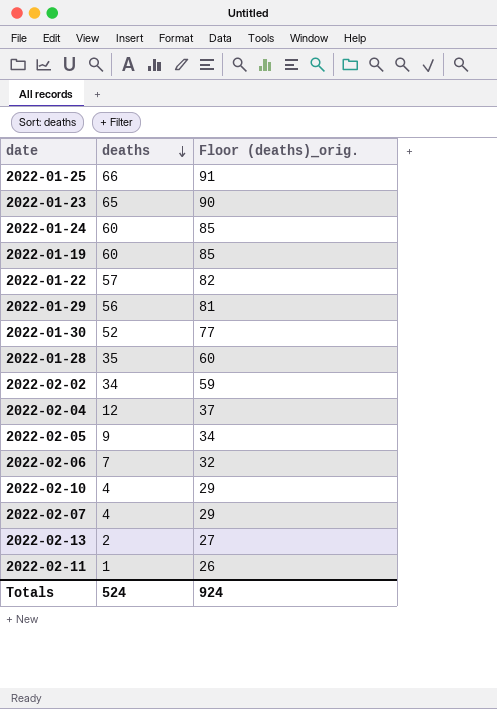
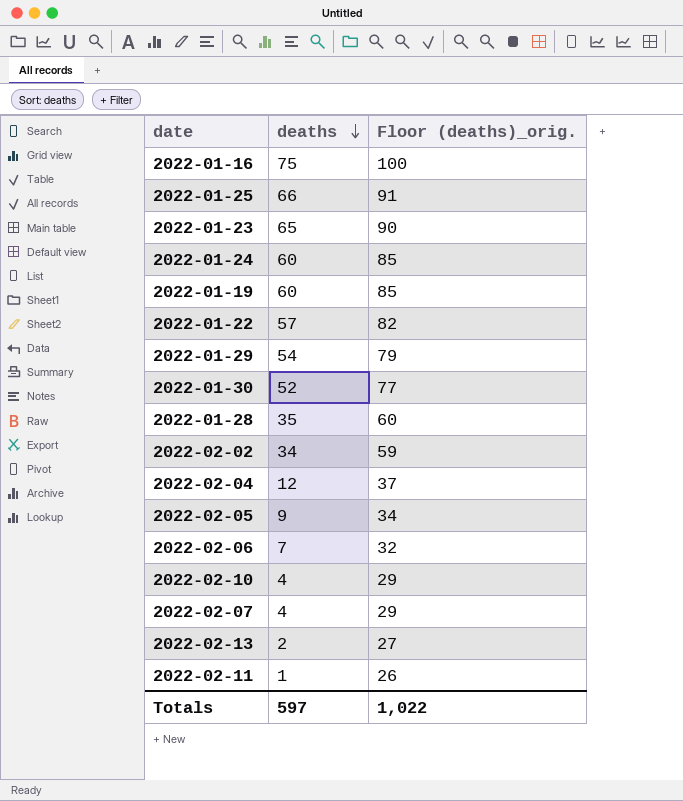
row 2022-01-16: none -> 75 | 100
2022-01-29 | deaths: 56 -> 54
2022-01-29 | Floor (deaths)_orig.: 81 -> 79
Totals | deaths: 524 -> 597
Totals | Floor (deaths)_orig.: 924 -> 1,022

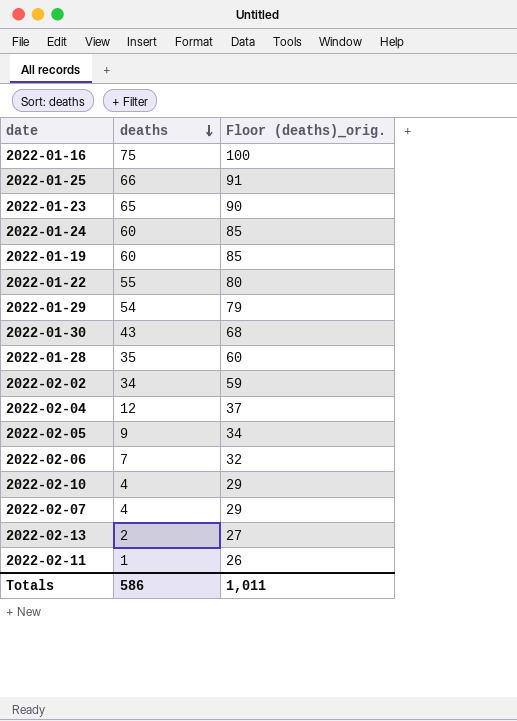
2022-01-22 | deaths: 57 -> 55
2022-01-22 | Floor (deaths)_orig.: 82 -> 80
2022-01-30 | deaths: 52 -> 43
2022-01-30 | Floor (deaths)_orig.: 77 -> 68
Totals | deaths: 597 -> 586
Totals | Floor (deaths)_orig.: 1,022 -> 1,011

